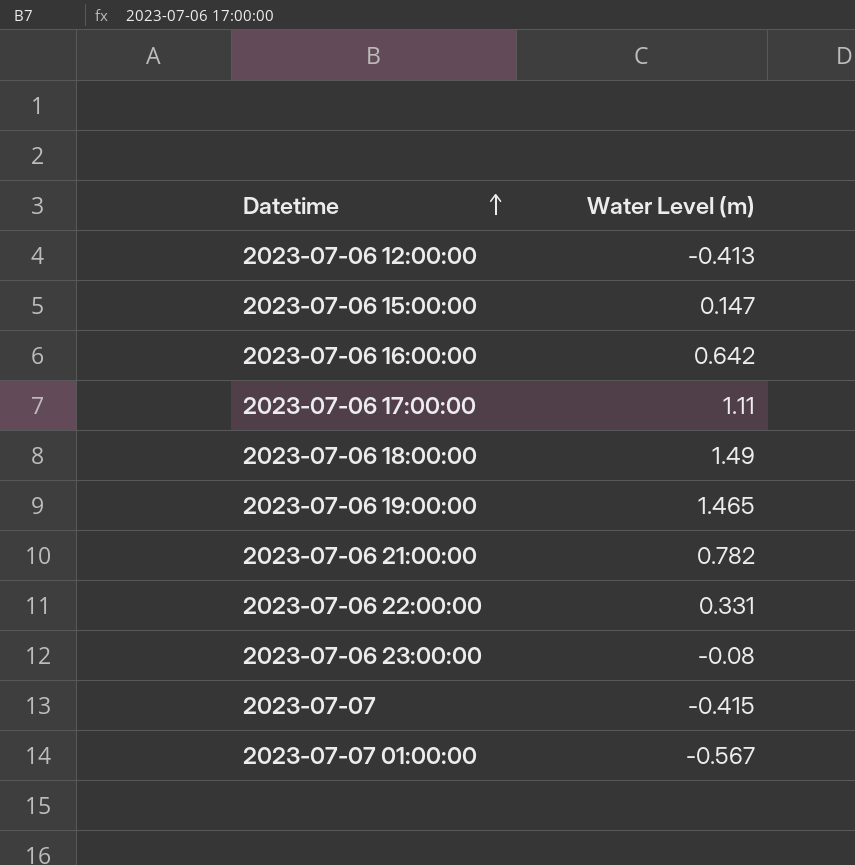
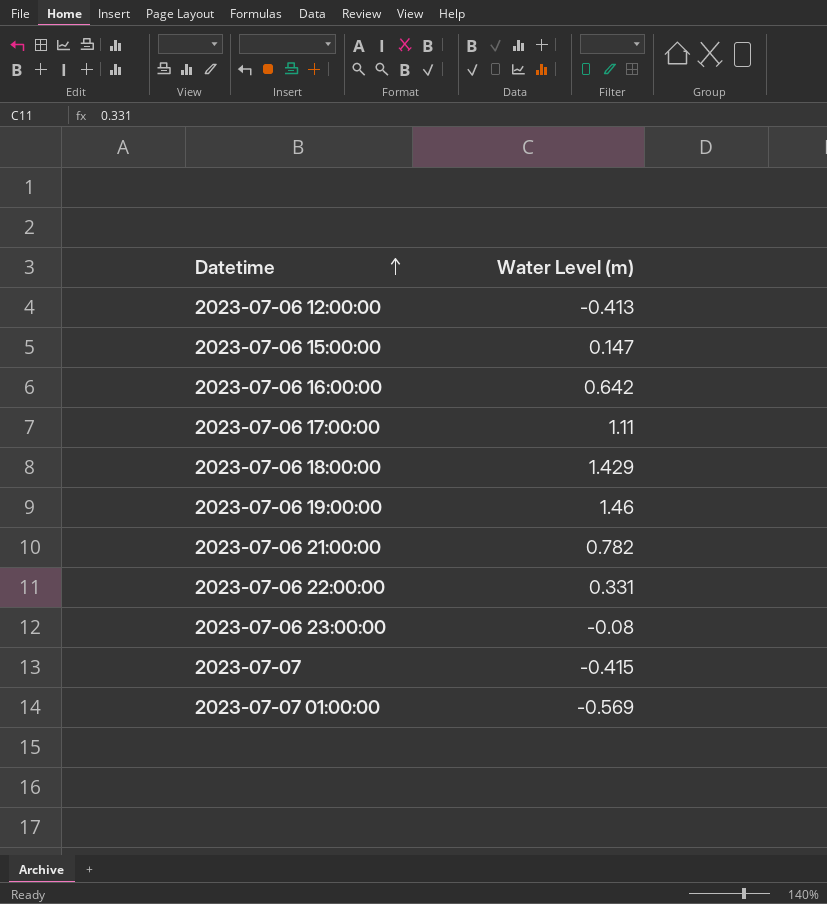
2023-07-06 18:00:00 | Water Level (m): 1.49 -> 1.429
2023-07-06 19:00:00 | Water Level (m): 1.465 -> 1.46
2023-07-07 01:00:00 | Water Level (m): -0.567 -> -0.569

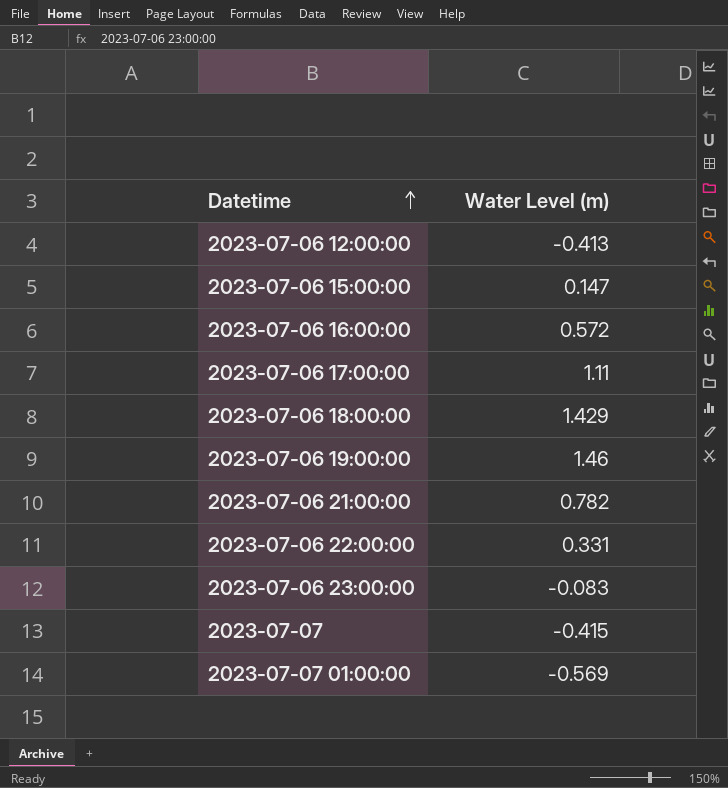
2023-07-06 16:00:00 | Water Level (m): 0.642 -> 0.572
2023-07-06 23:00:00 | Water Level (m): -0.08 -> -0.083

